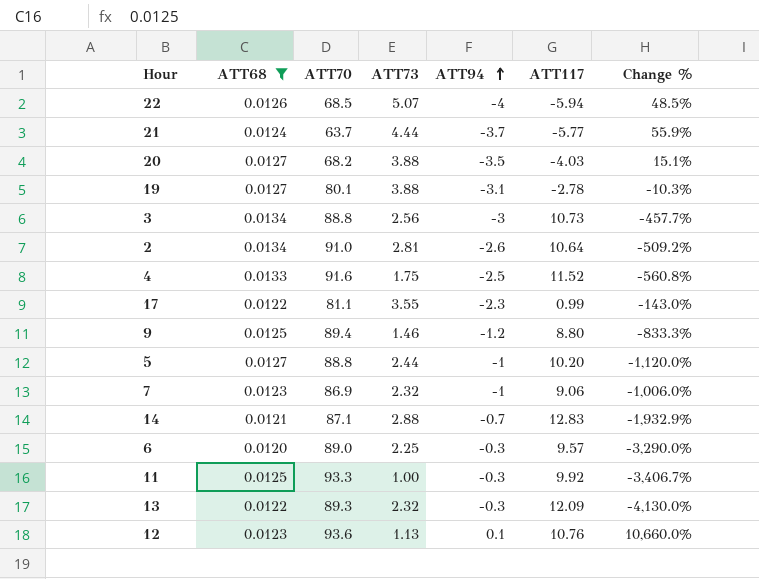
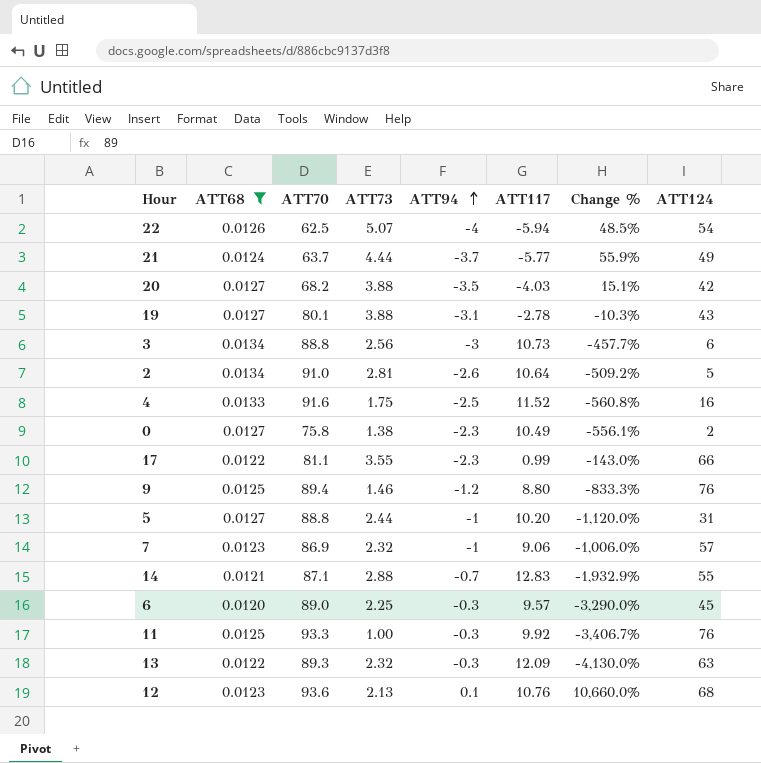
column ATT124 | position: none -> 8
22 | ATT70: 68.5 -> 62.5
row 0: none -> 0.0127 | 75.8 | 1.38 | -2.3 | 10.49 | -556.1% | 2
12 | ATT73: 1.13 -> 2.13

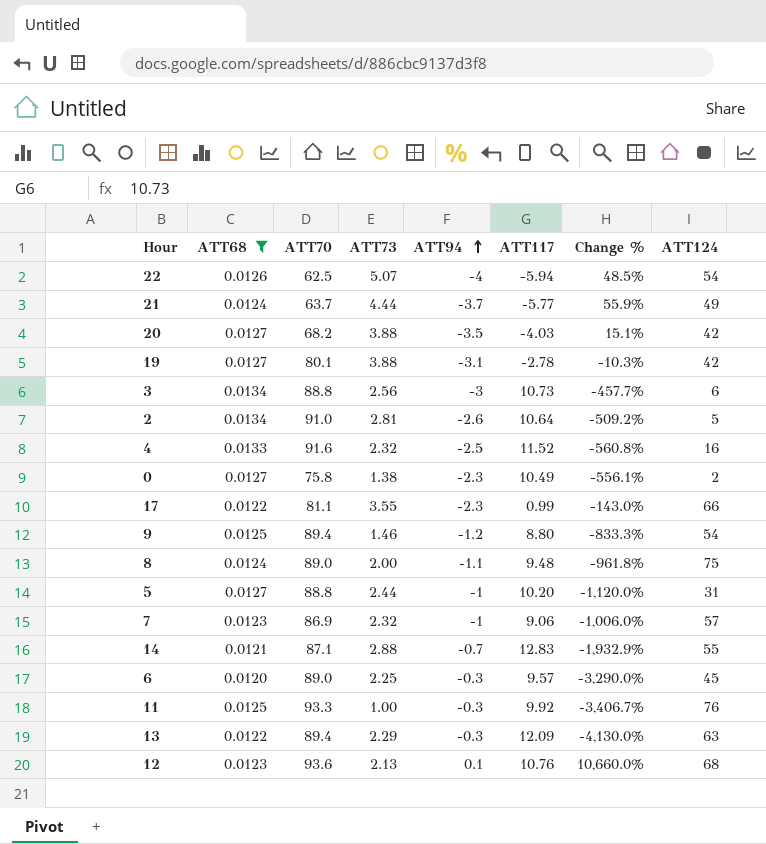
19 | ATT124: 43 -> 42
4 | ATT73: 1.75 -> 2.32
9 | ATT124: 76 -> 54
row 8: none -> 0.0124 | 89.0 | 2.00 | -1.1 | 9.48 | -961.8% | 75
13 | ATT70: 89.3 -> 89.4
13 | ATT73: 2.32 -> 2.29

